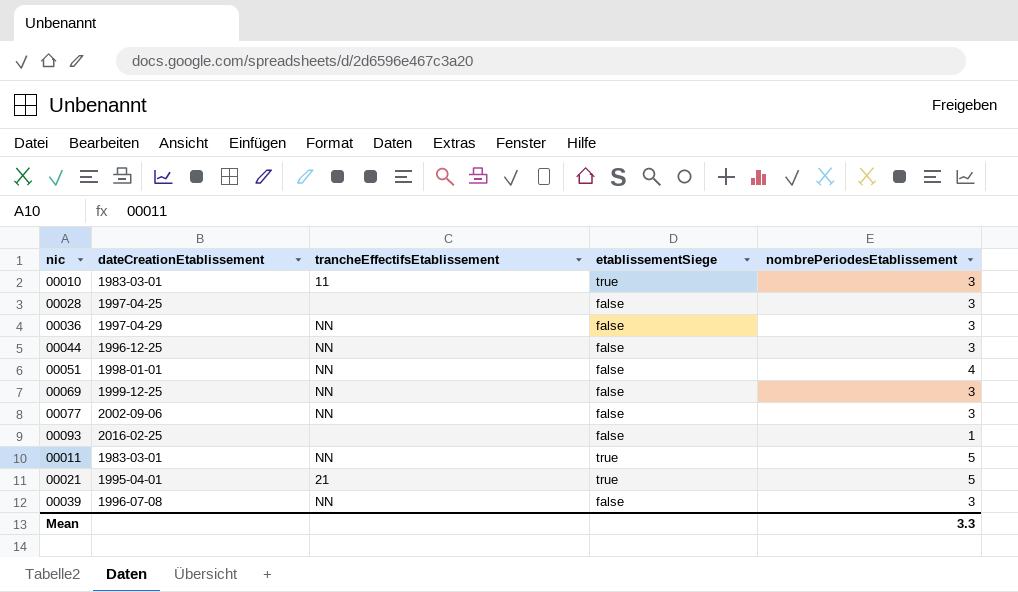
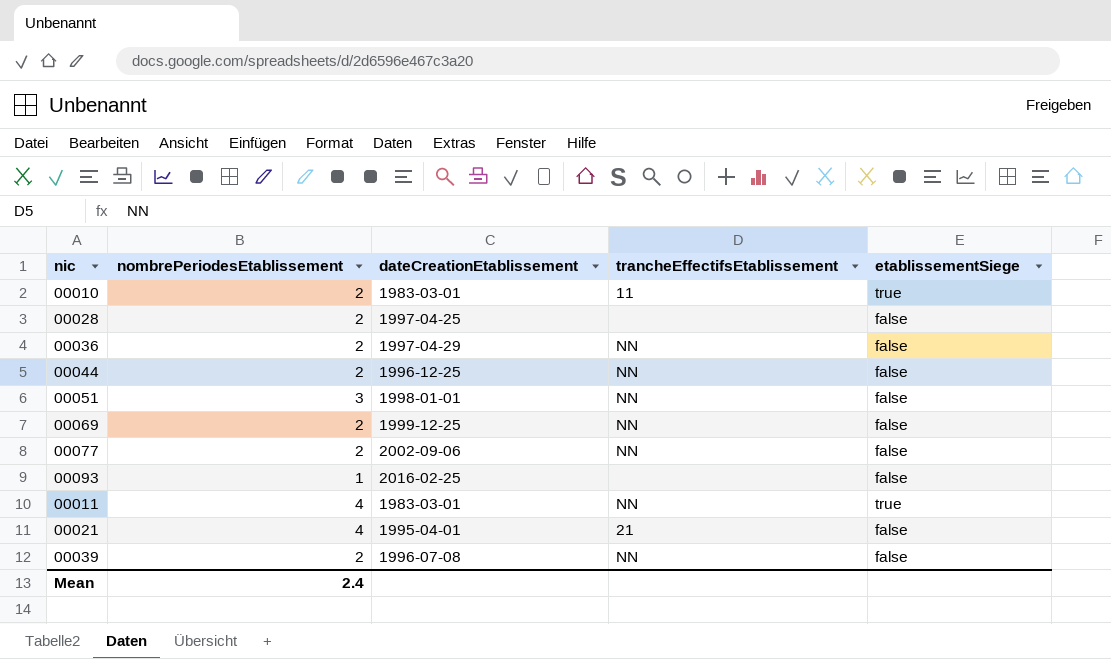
column nombrePeriodesEtablissement | position: 5 -> 2
00010 | nombrePeriodesEtablissement: 3 -> 2
00028 | nombrePeriodesEtablissement: 3 -> 2
00036 | nombrePeriodesEtablissement: 3 -> 2
00044 | nombrePeriodesEtablissement: 3 -> 2
00051 | nombrePeriodesEtablissement: 4 -> 3
00069 | nombrePeriodesEtablissement: 3 -> 2
00077 | nombrePeriodesEtablissement: 3 -> 2
00011 | nombrePeriodesEtablissement: 5 -> 4
00021 | nombrePeriodesEtablissement: 5 -> 4
00021 | etablissementSiege: true -> false
00039 | nombrePeriodesEtablissement: 3 -> 2
Mean | nombrePeriodesEtablissement: 3.3 -> 2.4

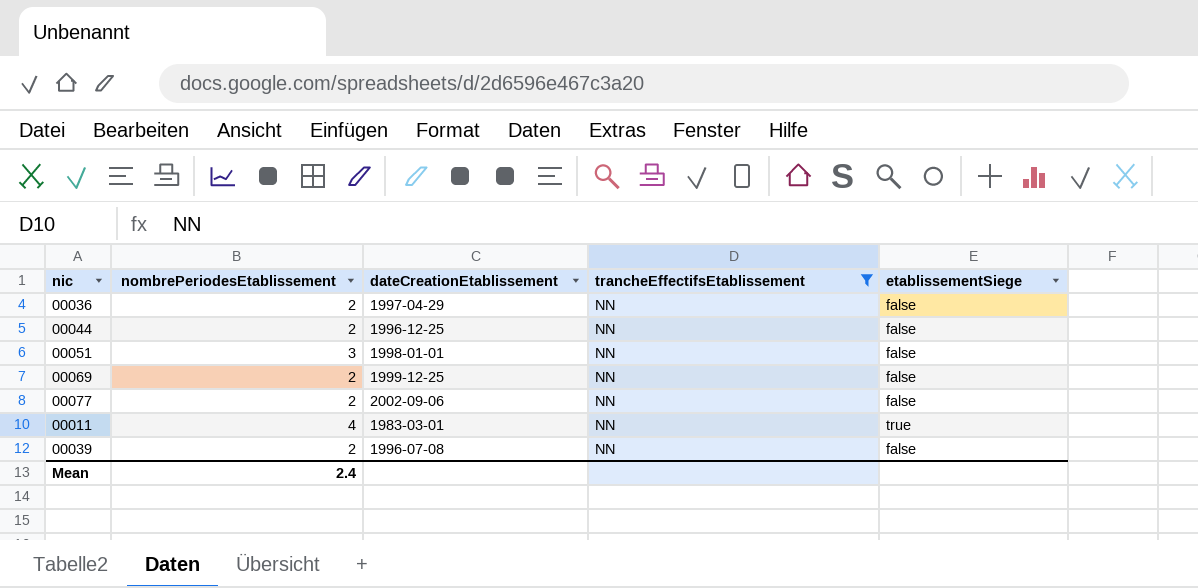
filter: none -> trancheEffectifsEtablissement = NN

